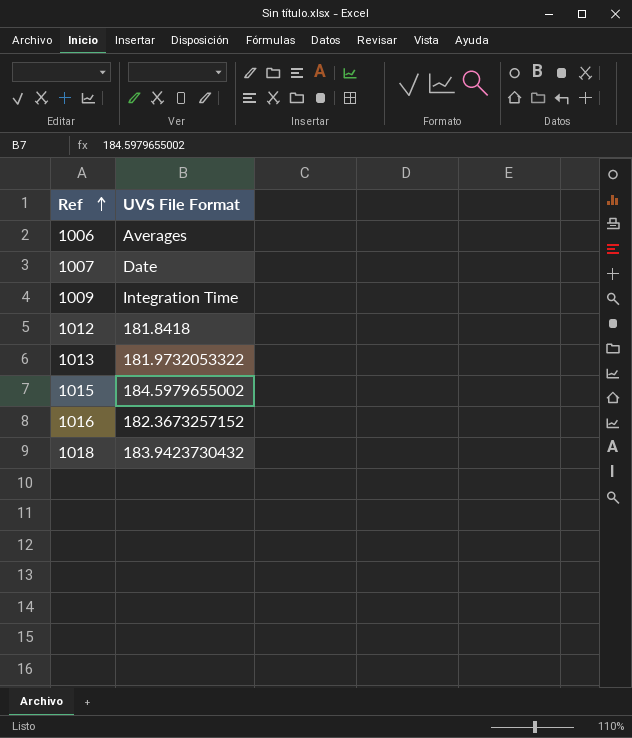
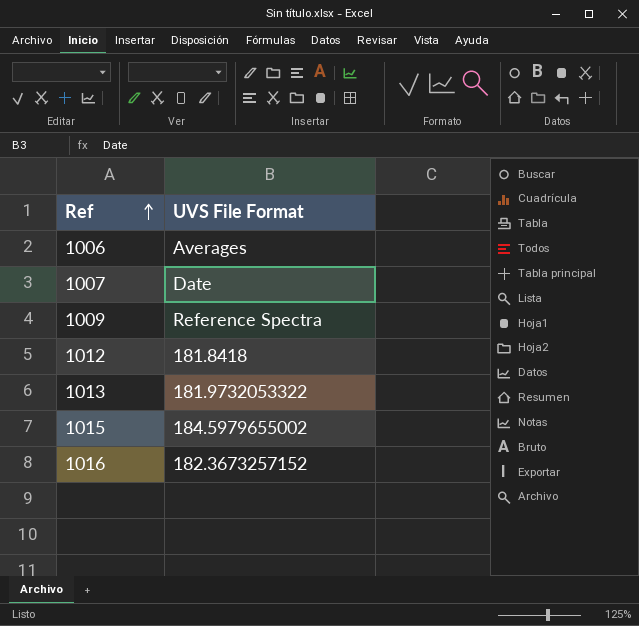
row 1018: 183.9423730432 -> none
1009 | UVS File Format: Integration Time -> Reference Spectra

